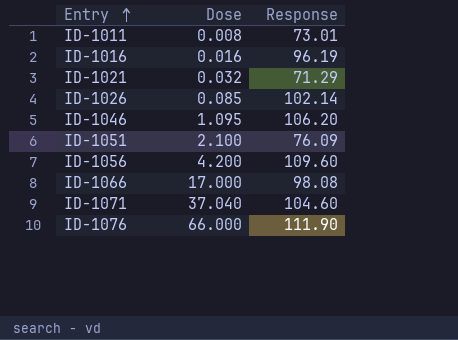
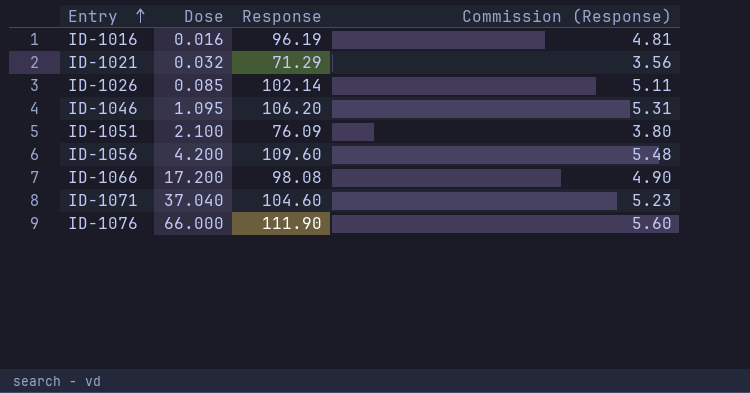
column Commission (Response) | formula: none -> [Response] * 0.05
row ID-1011: 0.008 | 73.01 -> none
ID-1066 | Dose: 17.000 -> 17.200

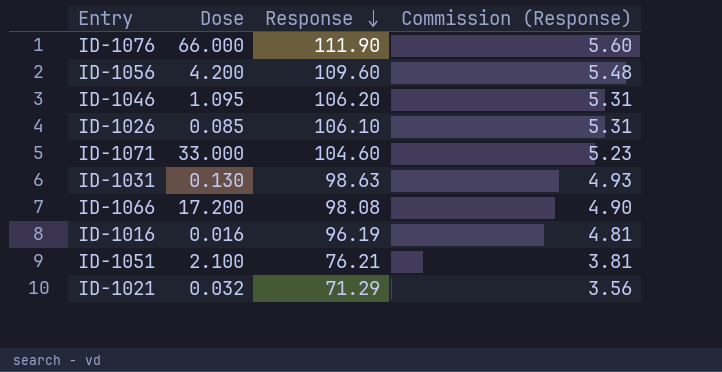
row order: Entry ascending -> Response descending
ID-1026 | Response: 102.14 -> 106.10
ID-1026 | Commission (Response): 5.11 -> 5.31
ID-1071 | Dose: 37.040 -> 33.000
row ID-1031: none -> 0.130 | 98.63 | 4.93
ID-1051 | Response: 76.09 -> 76.21
ID-1051 | Commission (Response): 3.80 -> 3.81

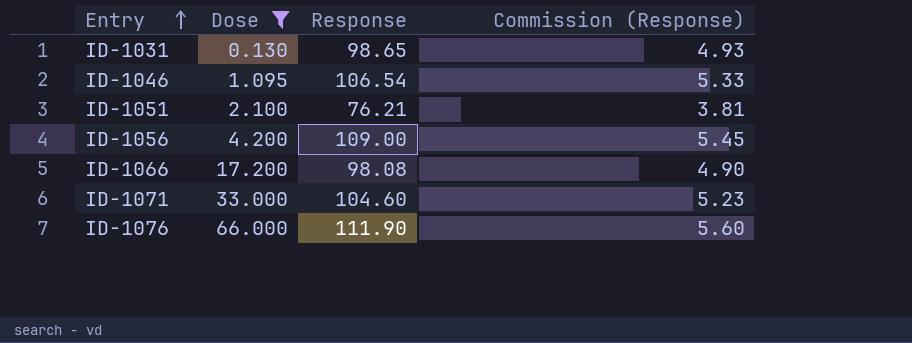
filter: none -> Dose >= 0.130
row order: Response descending -> Entry ascending
ID-1031 | Response: 98.63 -> 98.65
ID-1046 | Response: 106.20 -> 106.54
ID-1046 | Commission (Response): 5.31 -> 5.33
ID-1056 | Response: 109.60 -> 109.00
ID-1056 | Commission (Response): 5.48 -> 5.45

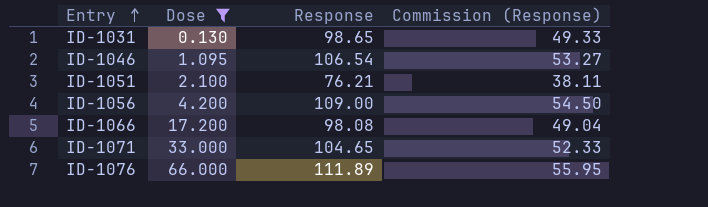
column Commission (Response) | formula: [Response] * 0.05 -> [Response] * 0.5
ID-1071 | Response: 104.60 -> 104.65
ID-1076 | Response: 111.90 -> 111.89

